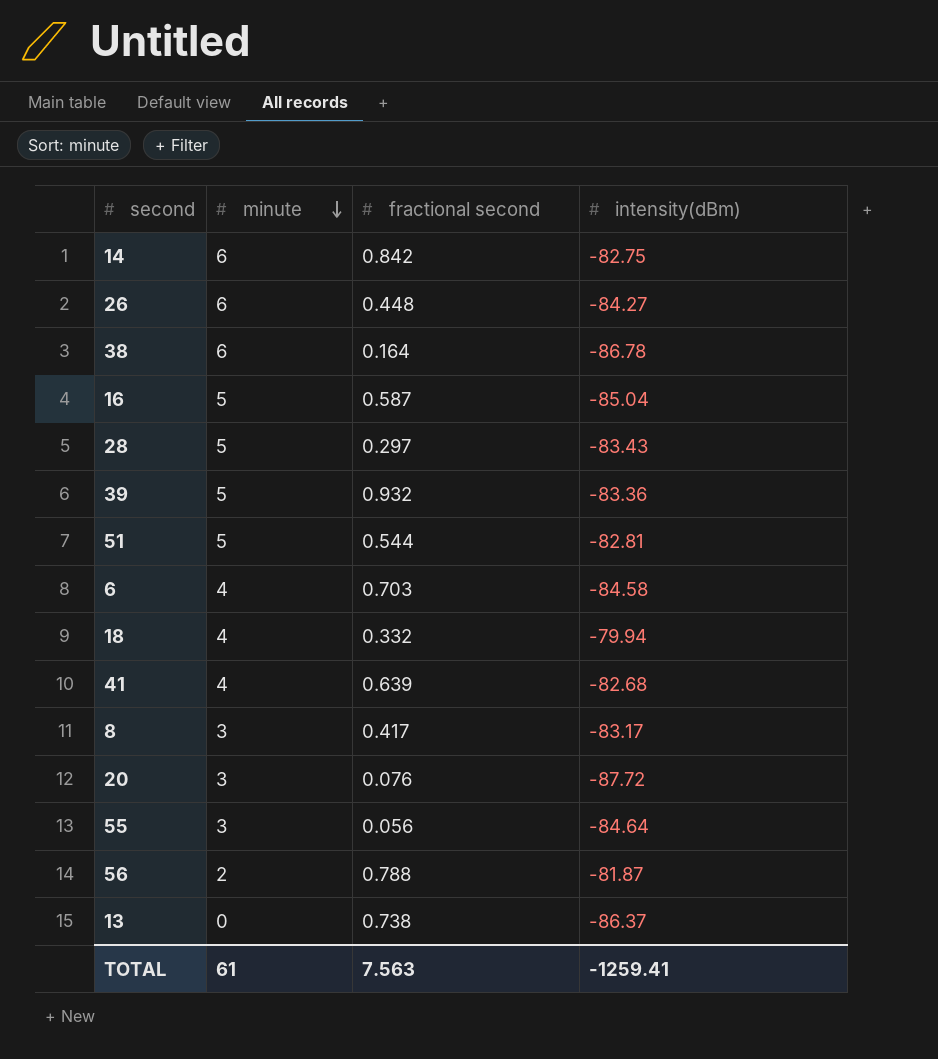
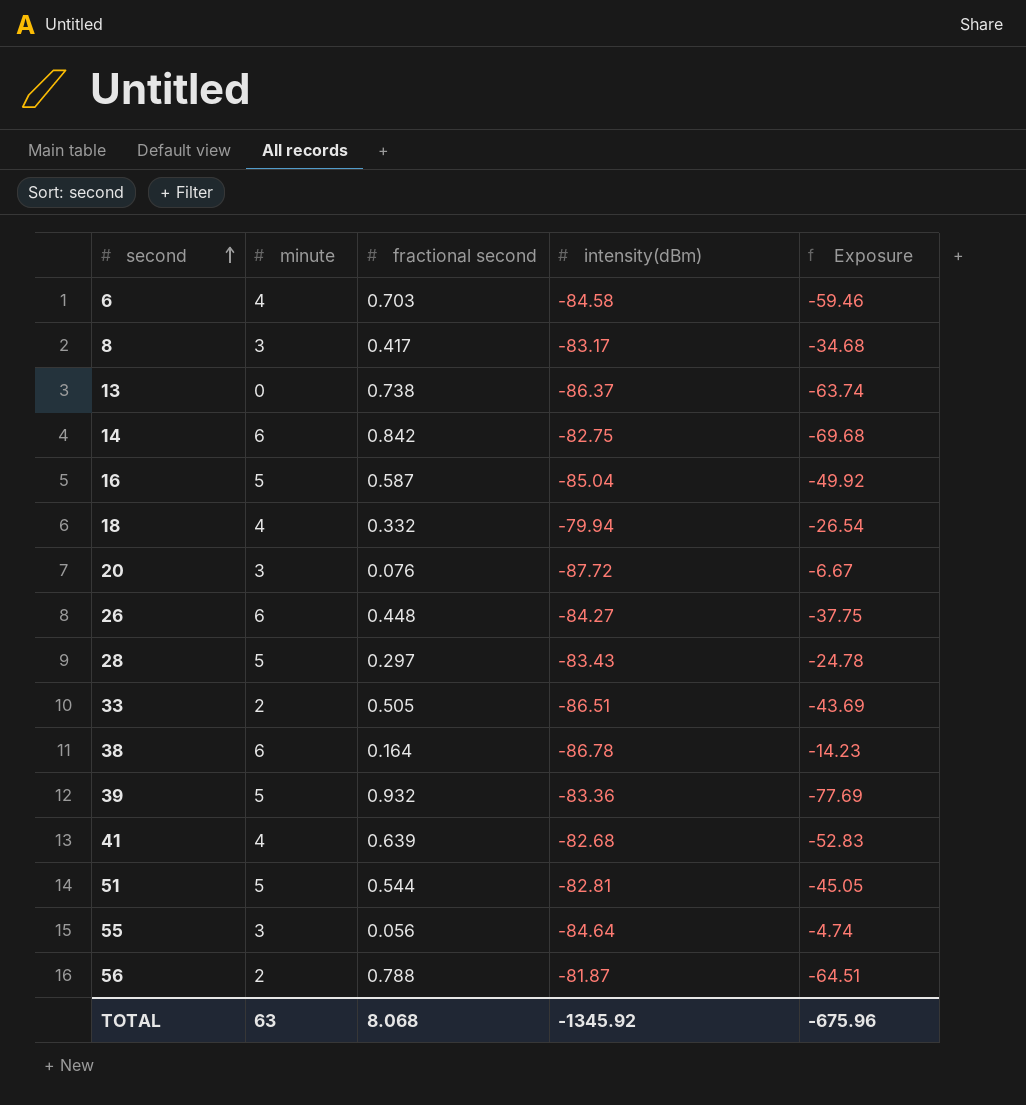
row order: minute descending -> second ascending
column Exposure | formula: none -> [fractional second] * [intensity(dBm)]
row 33: none -> 2 | 0.505 | -86.51 | -43.69
TOTAL | minute: 61 -> 63
TOTAL | fractional second: 7.563 -> 8.068
TOTAL | intensity(dBm): -1259.41 -> -1345.92

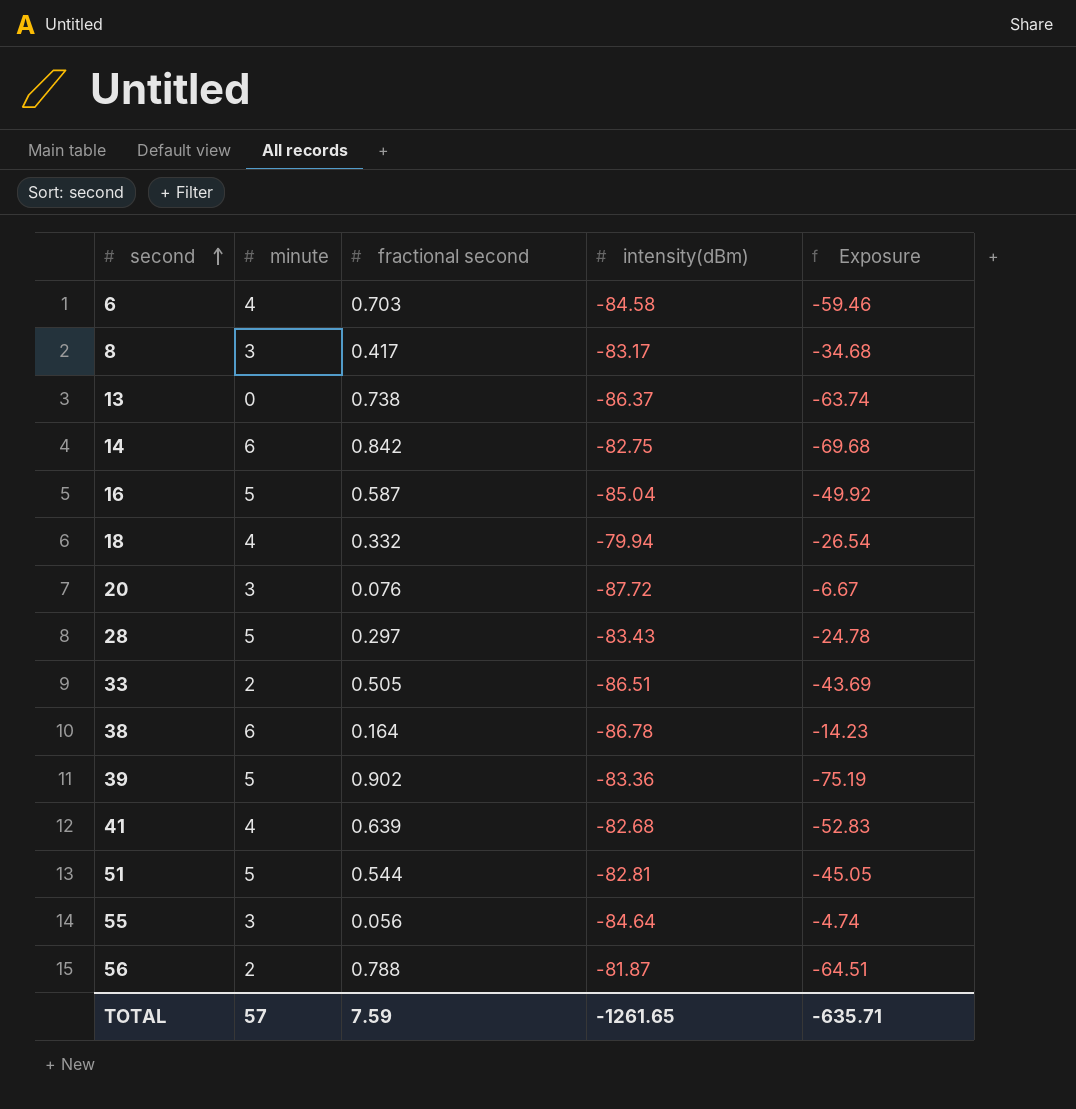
row 26: 6 | 0.448 | -84.27 | -37.75 -> none
39 | fractional second: 0.932 -> 0.902
39 | Exposure: -77.69 -> -75.19
TOTAL | minute: 63 -> 57
TOTAL | fractional second: 8.068 -> 7.59
TOTAL | intensity(dBm): -1345.92 -> -1261.65
TOTAL | Exposure: -675.96 -> -635.71

